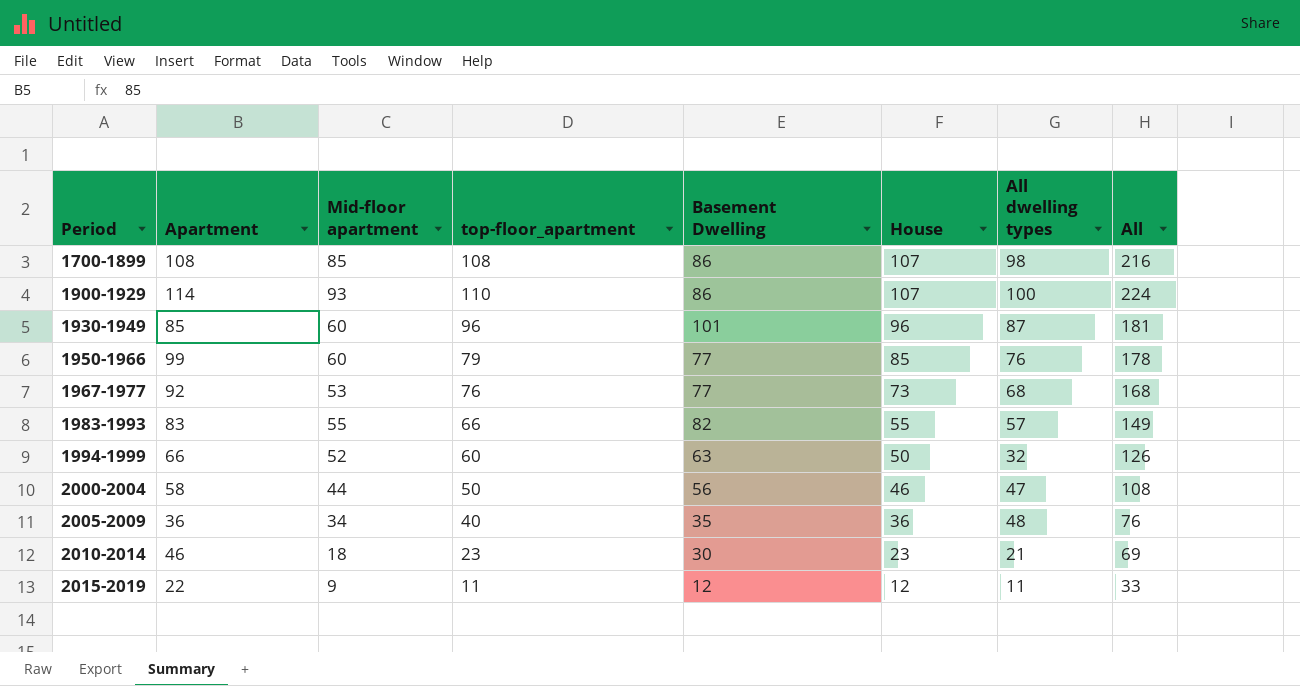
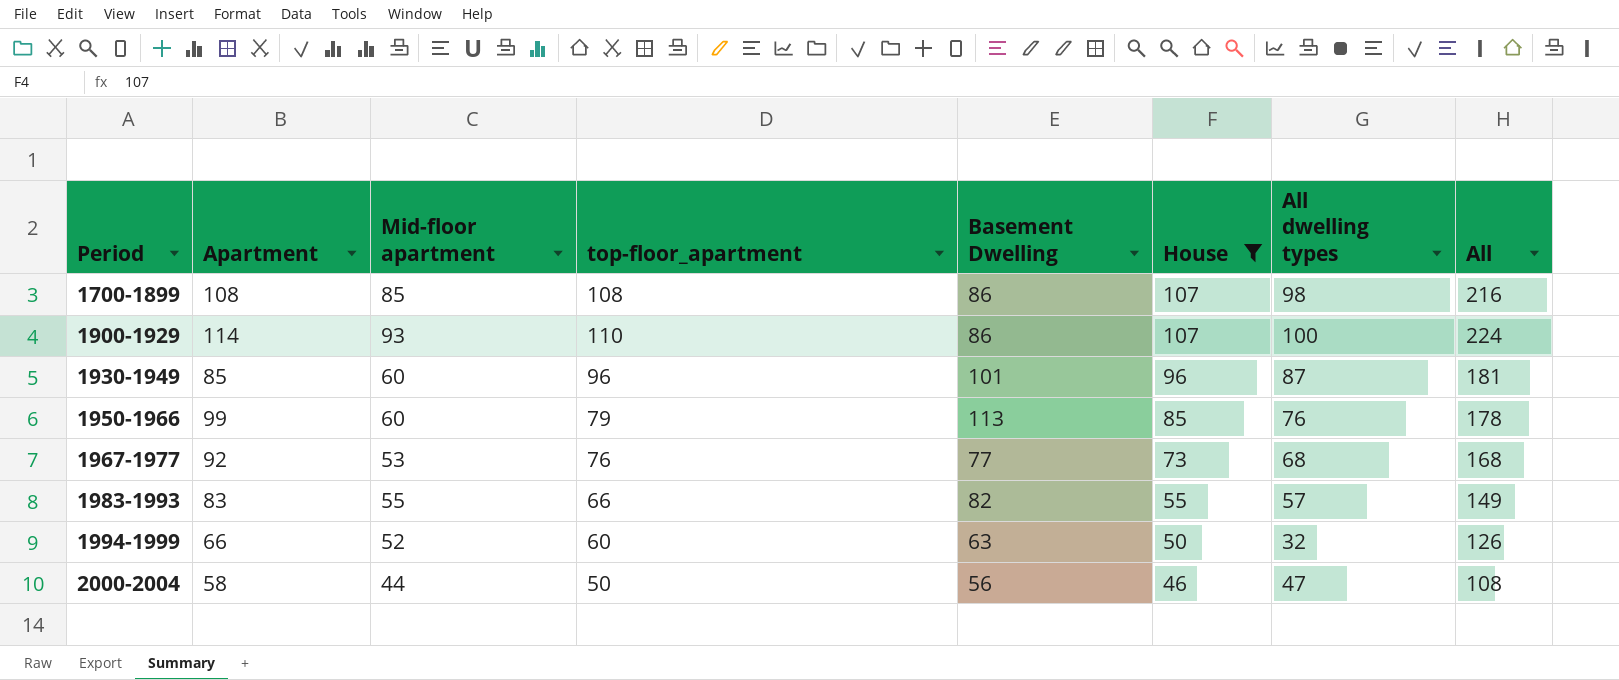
filter: none -> House >= 46
1950-1966 | Basement Dwelling: 77 -> 113

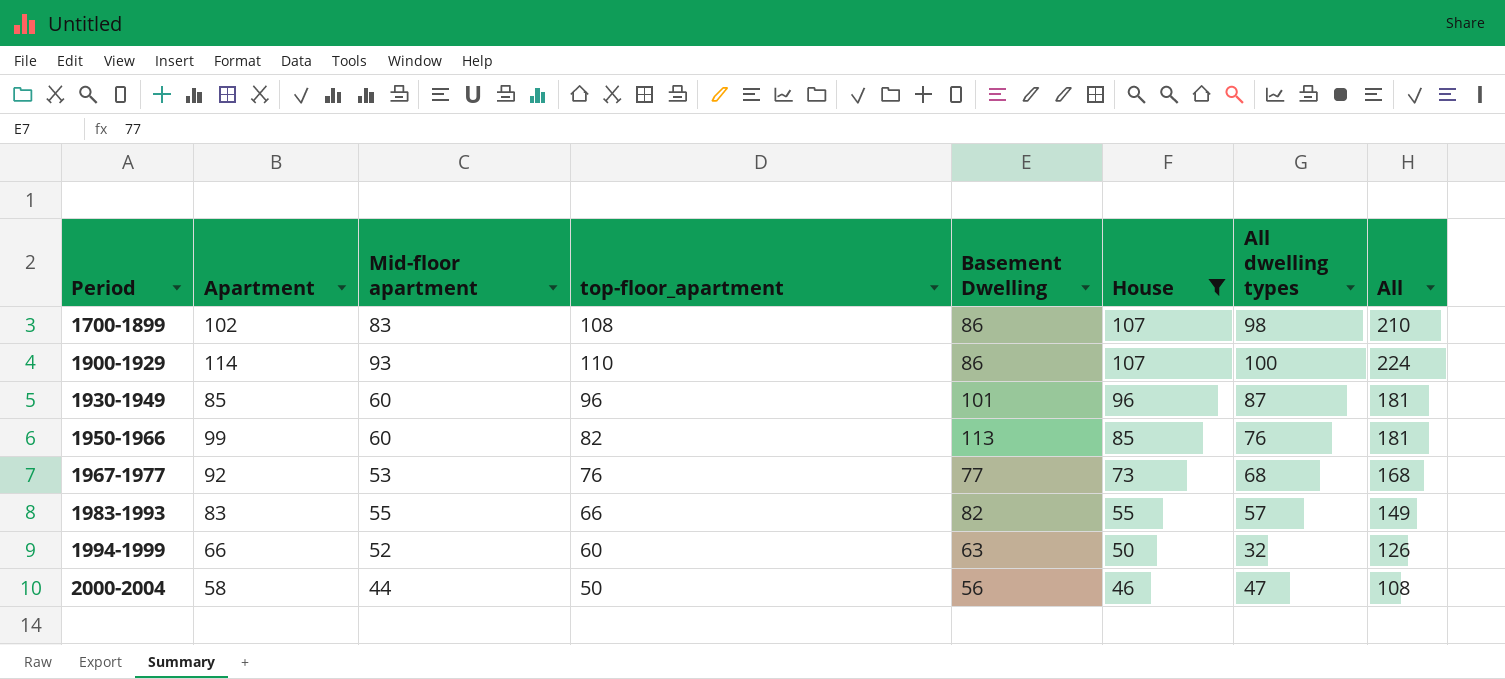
1700-1899 | Apartment: 108 -> 102
1700-1899 | Mid-floor apartment: 85 -> 83
1700-1899 | All: 216 -> 210
1950-1966 | top-floor_apartment: 79 -> 82
1950-1966 | All: 178 -> 181

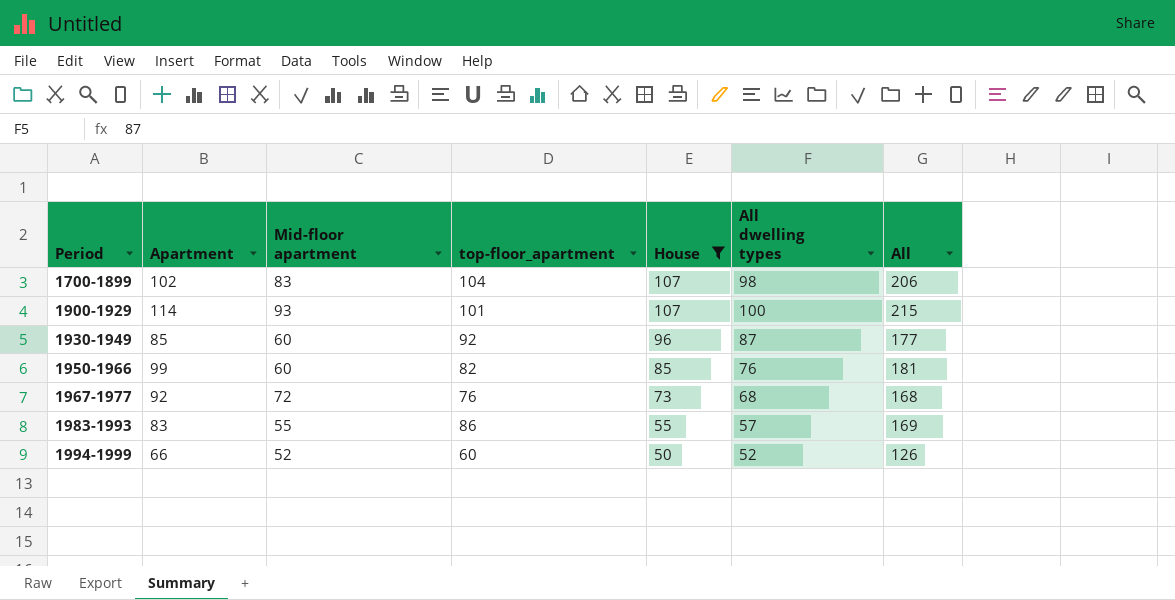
column Basement Dwelling | position: 5 -> none
row 2000-2004: 58 | 44 | 50 | 56 | 46 | 47 | 108 -> none
1700-1899 | top-floor_apartment: 108 -> 104
1700-1899 | All: 210 -> 206
1900-1929 | top-floor_apartment: 110 -> 101
1900-1929 | All: 224 -> 215
1930-1949 | top-floor_apartment: 96 -> 92
1930-1949 | All: 181 -> 177
1967-1977 | Mid-floor apartment: 53 -> 72
1983-1993 | top-floor_apartment: 66 -> 86
1983-1993 | All: 149 -> 169
1994-1999 | All dwelling types: 32 -> 52

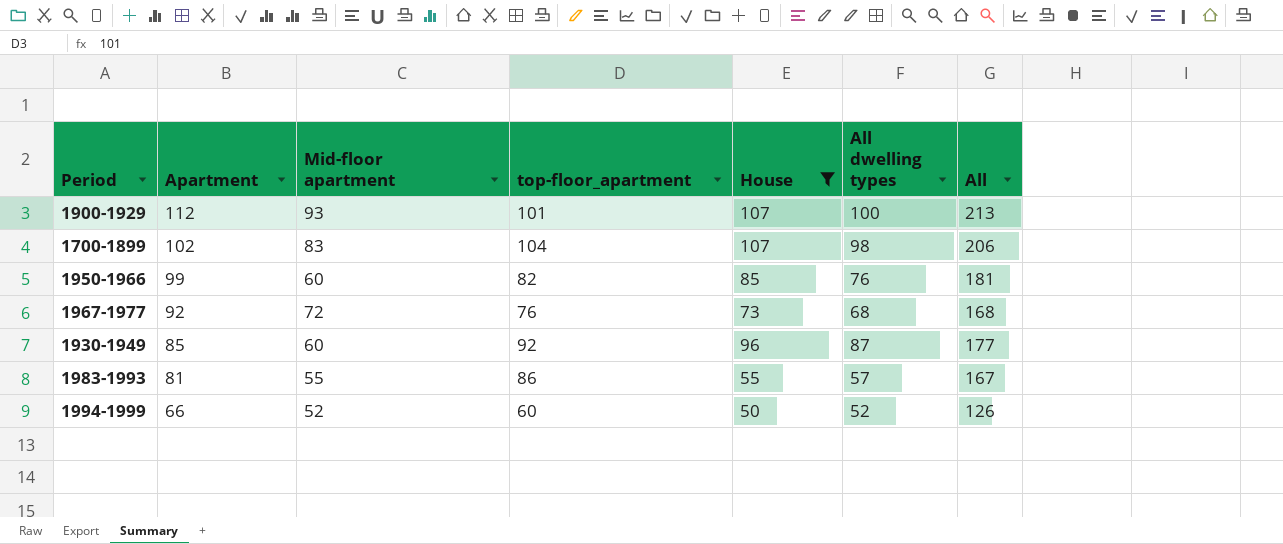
row order: Period ascending -> Apartment descending
1900-1929 | Apartment: 114 -> 112
1900-1929 | All: 215 -> 213
1983-1993 | Apartment: 83 -> 81
1983-1993 | All: 169 -> 167

